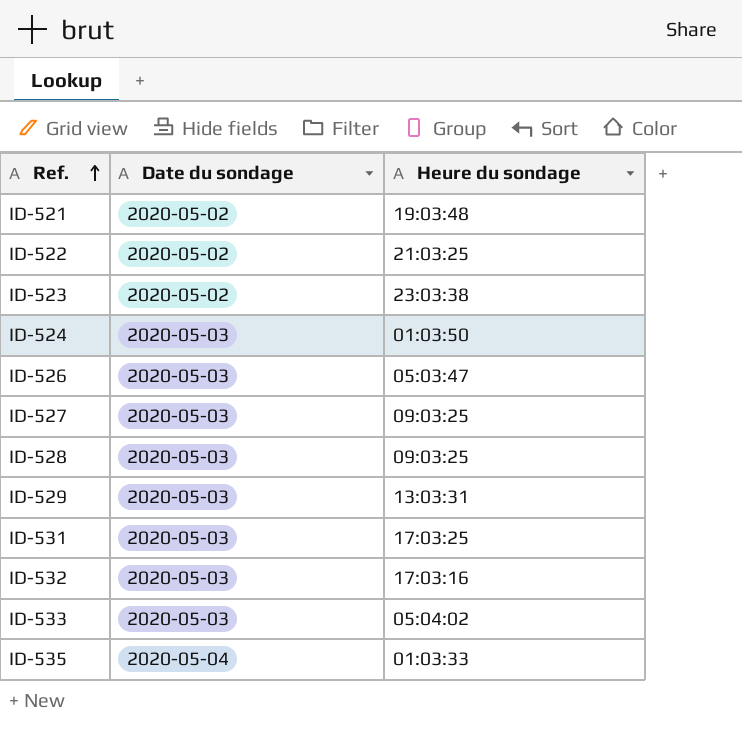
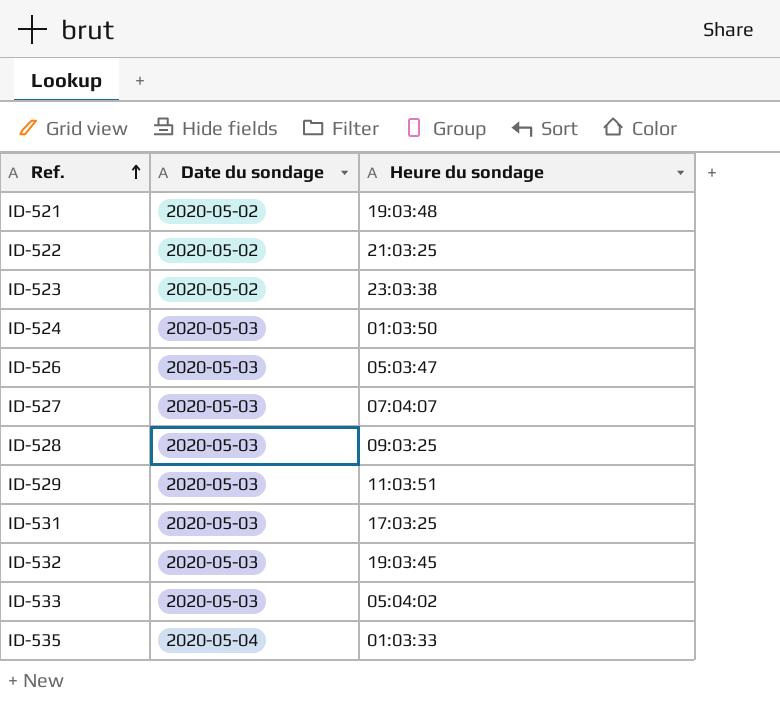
ID-527 | Heure du sondage: 09:03:25 -> 07:04:07
ID-529 | Heure du sondage: 13:03:31 -> 11:03:51
ID-532 | Heure du sondage: 17:03:16 -> 19:03:45

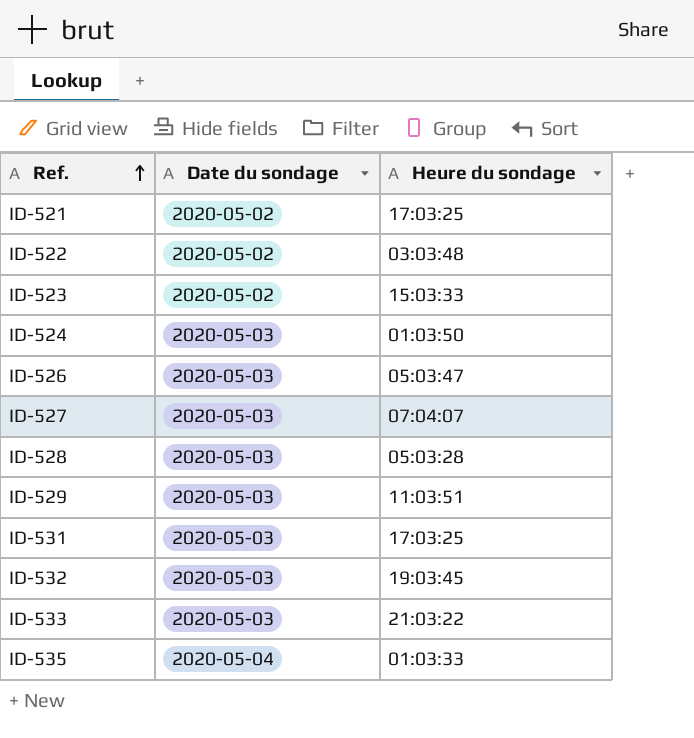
ID-521 | Heure du sondage: 19:03:48 -> 17:03:25
ID-522 | Heure du sondage: 21:03:25 -> 03:03:48
ID-523 | Heure du sondage: 23:03:38 -> 15:03:33
ID-528 | Heure du sondage: 09:03:25 -> 05:03:28
ID-533 | Heure du sondage: 05:04:02 -> 21:03:22

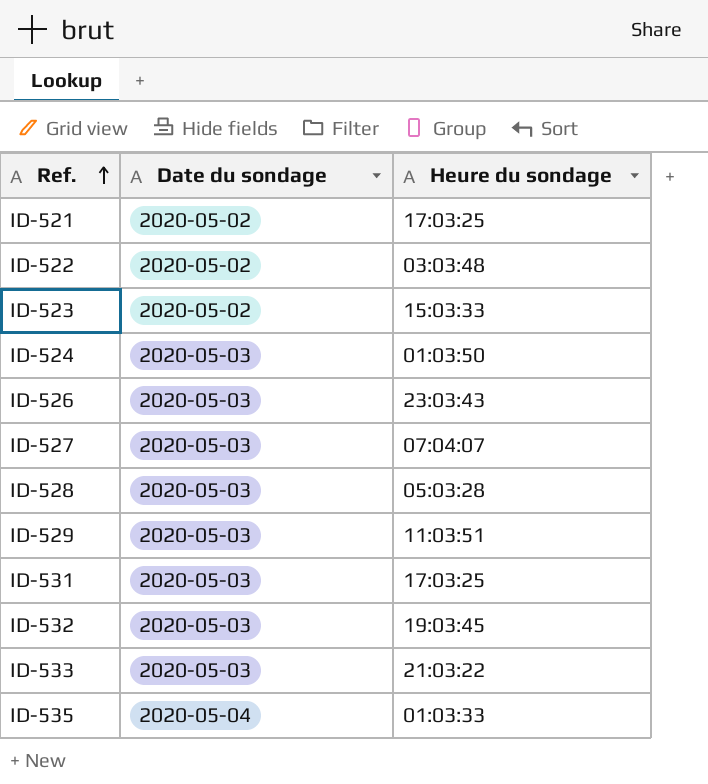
ID-526 | Heure du sondage: 05:03:47 -> 23:03:43

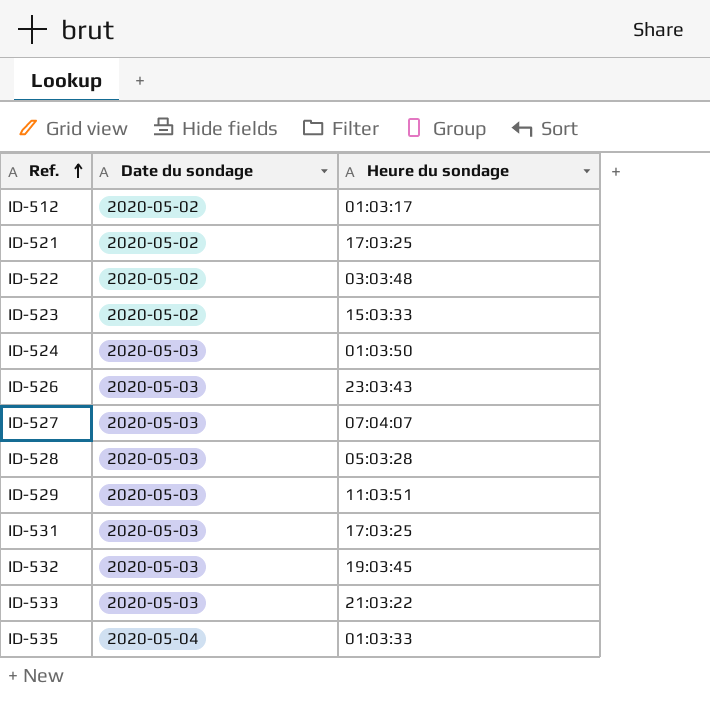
row ID-512: none -> 2020-05-02 | 01:03:17

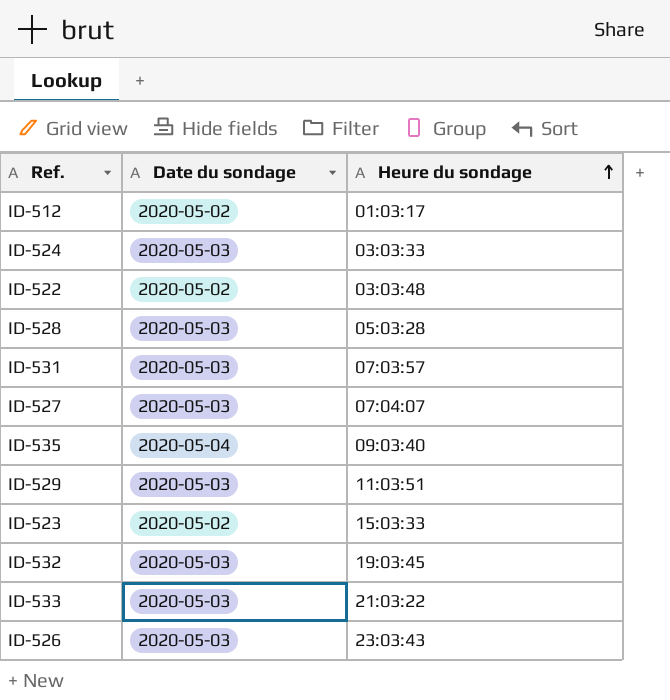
row order: Ref. ascending -> Heure du sondage ascending
row ID-521: 2020-05-02 | 17:03:25 -> none
ID-524 | Heure du sondage: 01:03:50 -> 03:03:33
ID-531 | Heure du sondage: 17:03:25 -> 07:03:57
ID-535 | Heure du sondage: 01:03:33 -> 09:03:40

